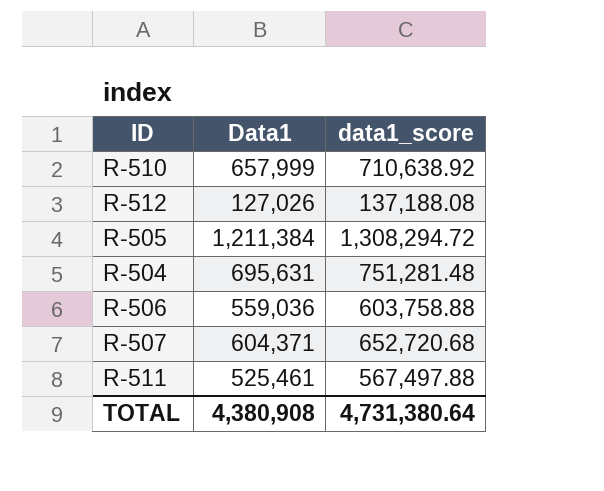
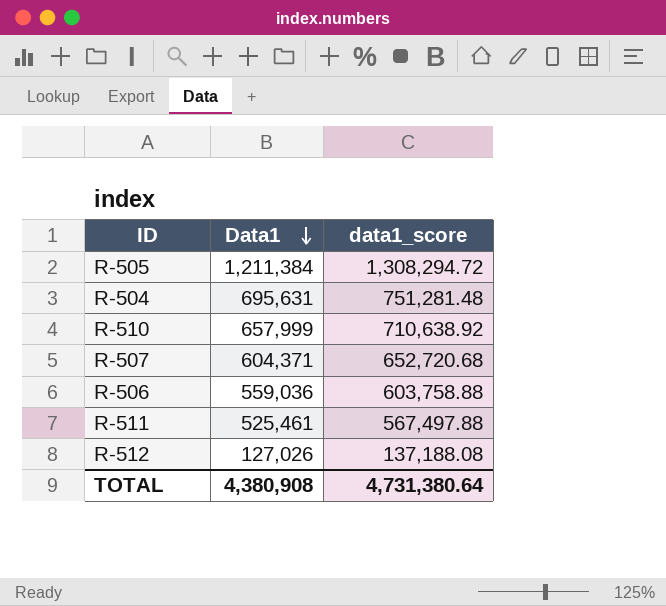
row order: none -> Data1 descending

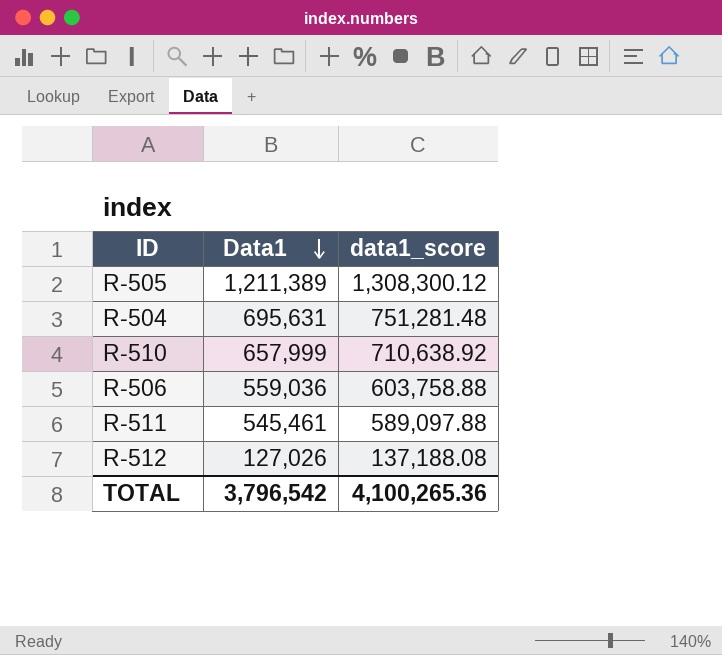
row R-507: 604,371 | 652,720.68 -> none
R-505 | Data1: 1,211,384 -> 1,211,389
R-505 | data1_score: 1,308,294.72 -> 1,308,300.12
R-511 | Data1: 525,461 -> 545,461
R-511 | data1_score: 567,497.88 -> 589,097.88
TOTAL | Data1: 4,380,908 -> 3,796,542
TOTAL | data1_score: 4,731,380.64 -> 4,100,265.36

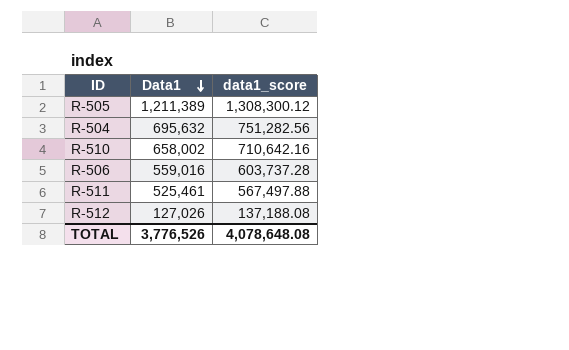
R-504 | Data1: 695,631 -> 695,632
R-504 | data1_score: 751,281.48 -> 751,282.56
R-510 | Data1: 657,999 -> 658,002
R-510 | data1_score: 710,638.92 -> 710,642.16
R-506 | Data1: 559,036 -> 559,016
R-506 | data1_score: 603,758.88 -> 603,737.28
R-511 | Data1: 545,461 -> 525,461
R-511 | data1_score: 589,097.88 -> 567,497.88
TOTAL | Data1: 3,796,542 -> 3,776,526
TOTAL | data1_score: 4,100,265.36 -> 4,078,648.08

